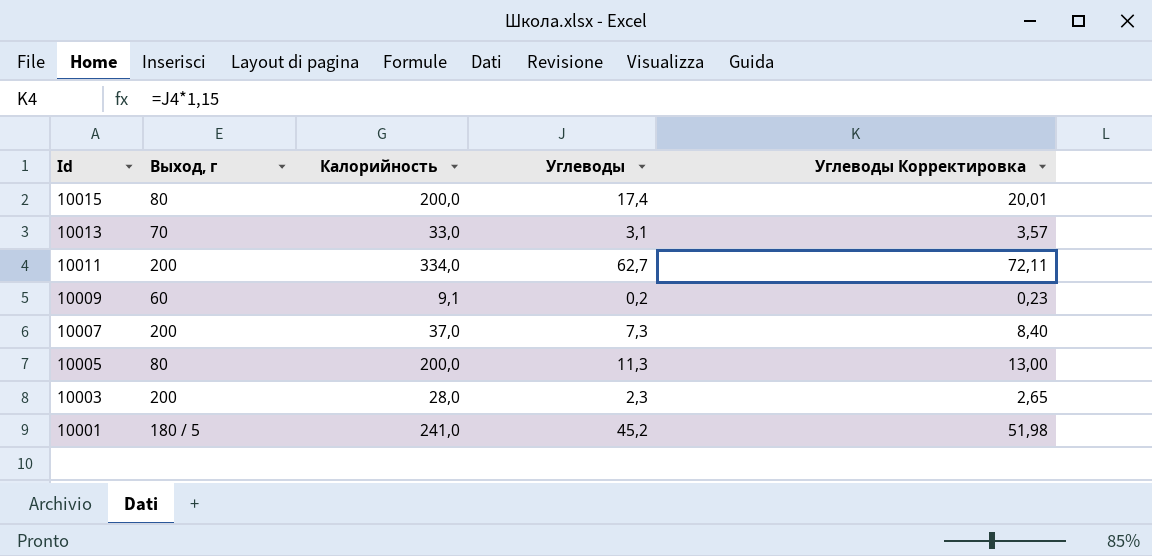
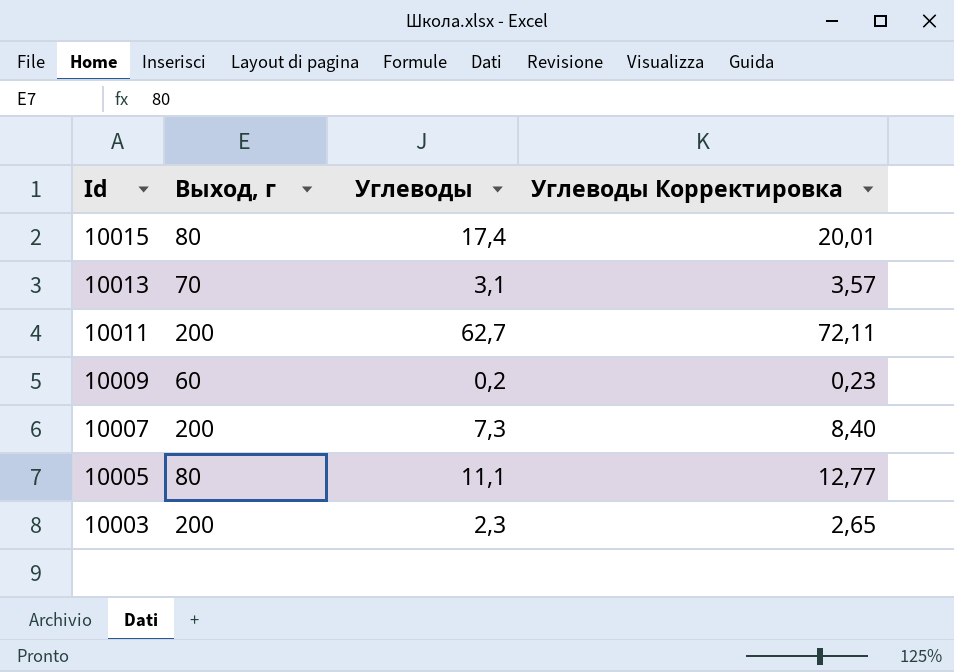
column Калорийность | position: 3 -> none
row 10001: 180 / 5 | 241,0 | 45,2 | 51,98 -> none
10005 | Углеводы: 11,3 -> 11,1
10005 | Углеводы Корректировка: 13,00 -> 12,77

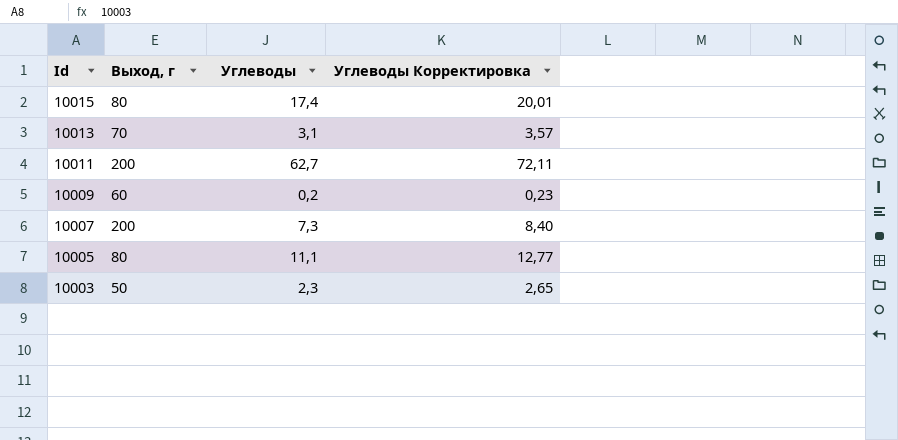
10003 | Выход, г: 200 -> 50

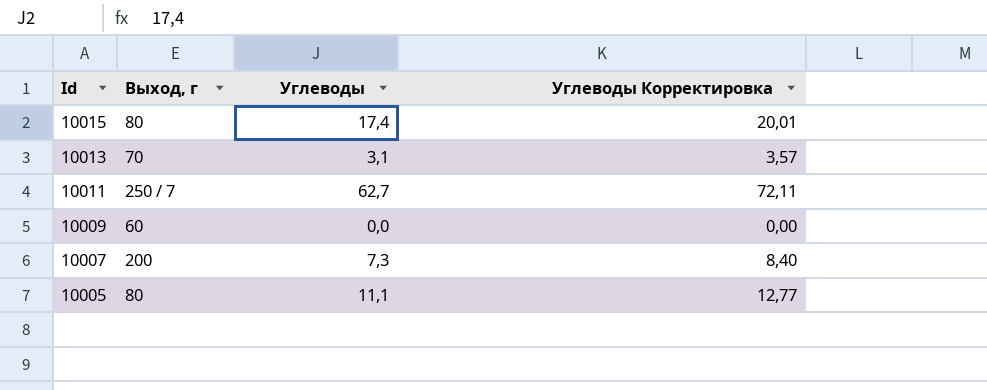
row 10003: 50 | 2,3 | 2,65 -> none
10011 | Выход, г: 200 -> 250 / 7
10009 | Углеводы: 0,2 -> 0,0
10009 | Углеводы Корректировка: 0,23 -> 0,00

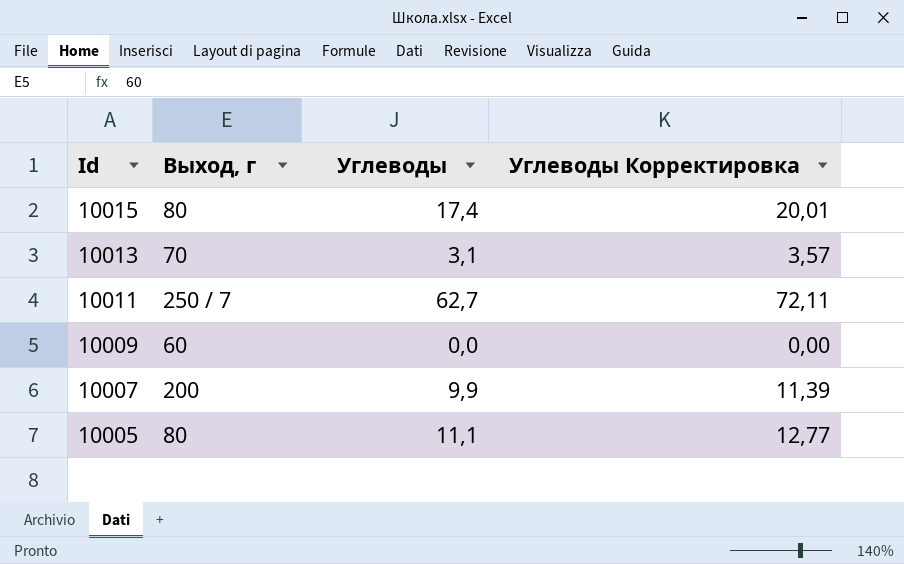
10007 | Углеводы: 7,3 -> 9,9
10007 | Углеводы Корректировка: 8,40 -> 11,39

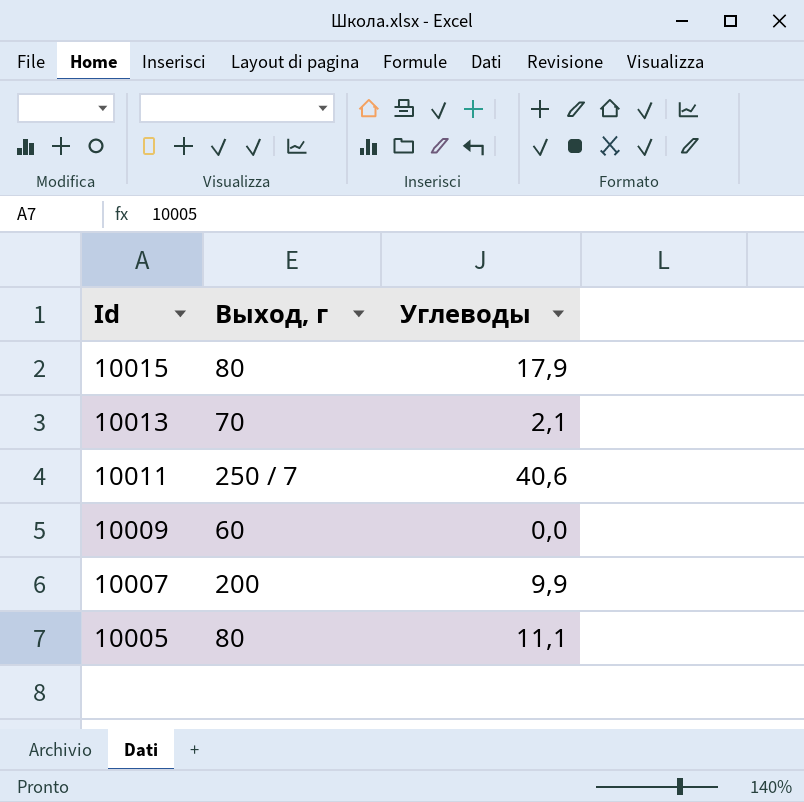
column Углеводы Корректировка | formula: [Углеводы] * 1,15 -> none
10015 | Углеводы: 17,4 -> 17,9
10013 | Углеводы: 3,1 -> 2,1
10011 | Углеводы: 62,7 -> 40,6

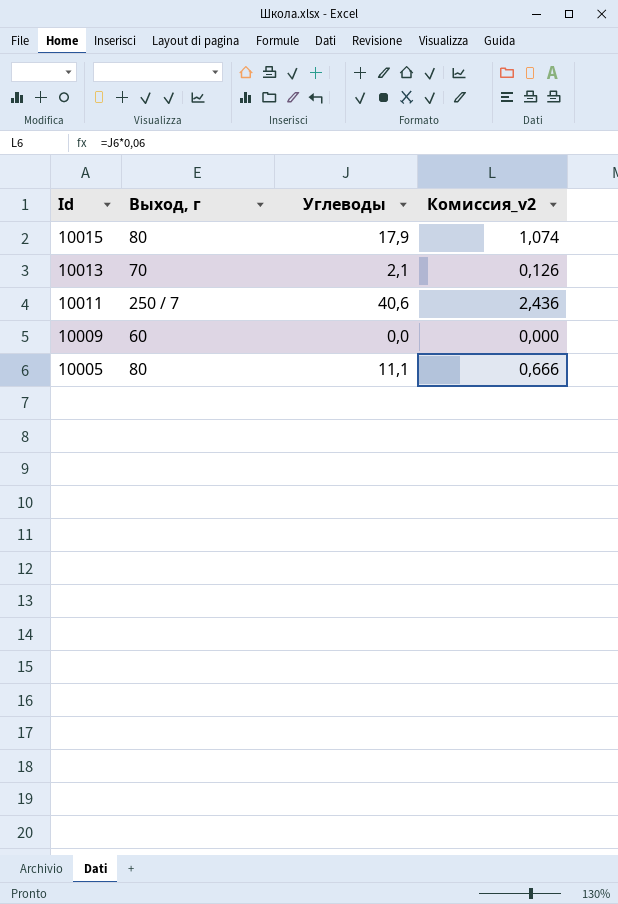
column Комиссия_v2 | formula: none -> [Углеводы] * 0,06
row 10007: 200 | 9,9 -> none

